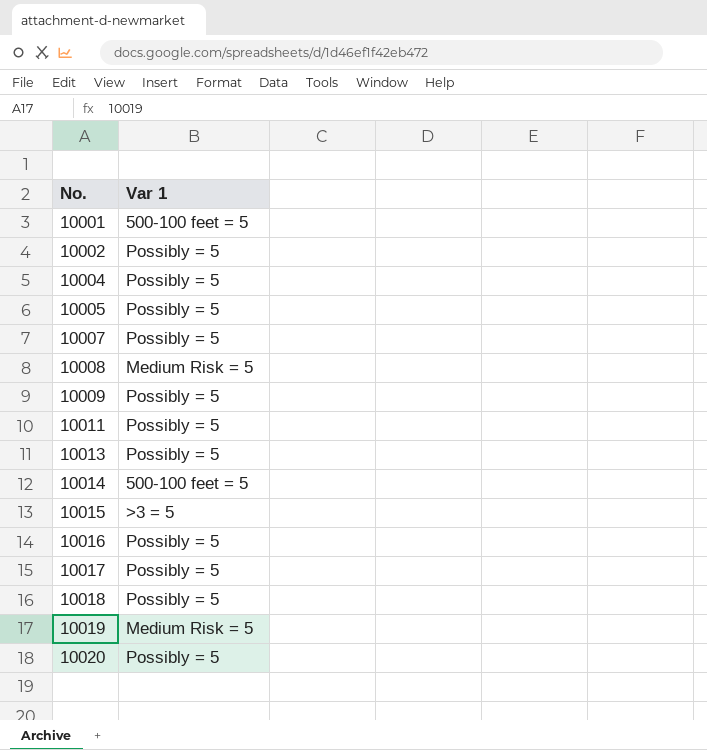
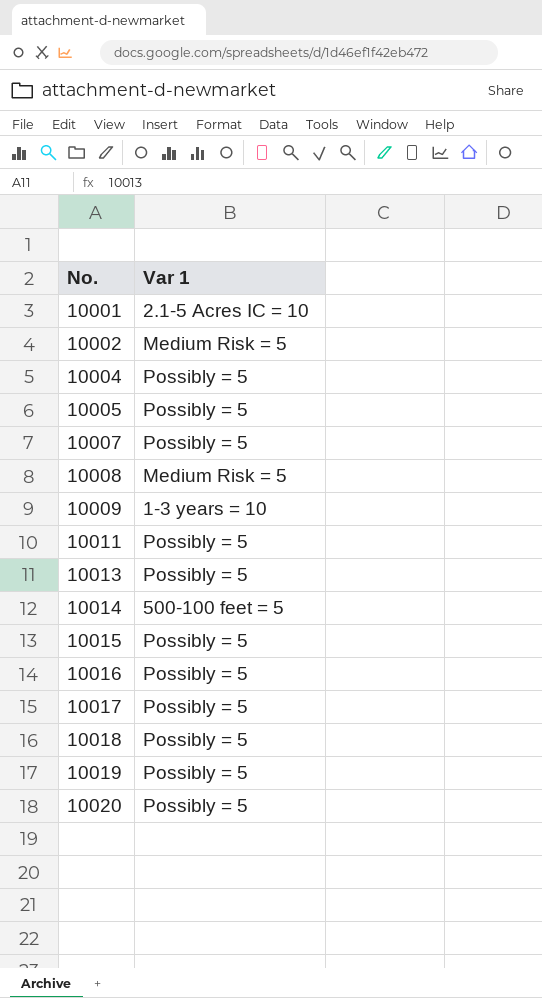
10001 | Var 1: 500-100 feet = 5 -> 2.1-5 Acres IC = 10
10002 | Var 1: Possibly = 5 -> Medium Risk = 5
10009 | Var 1: Possibly = 5 -> 1-3 years = 10
10015 | Var 1: >3 = 5 -> Possibly = 5
10019 | Var 1: Medium Risk = 5 -> Possibly = 5

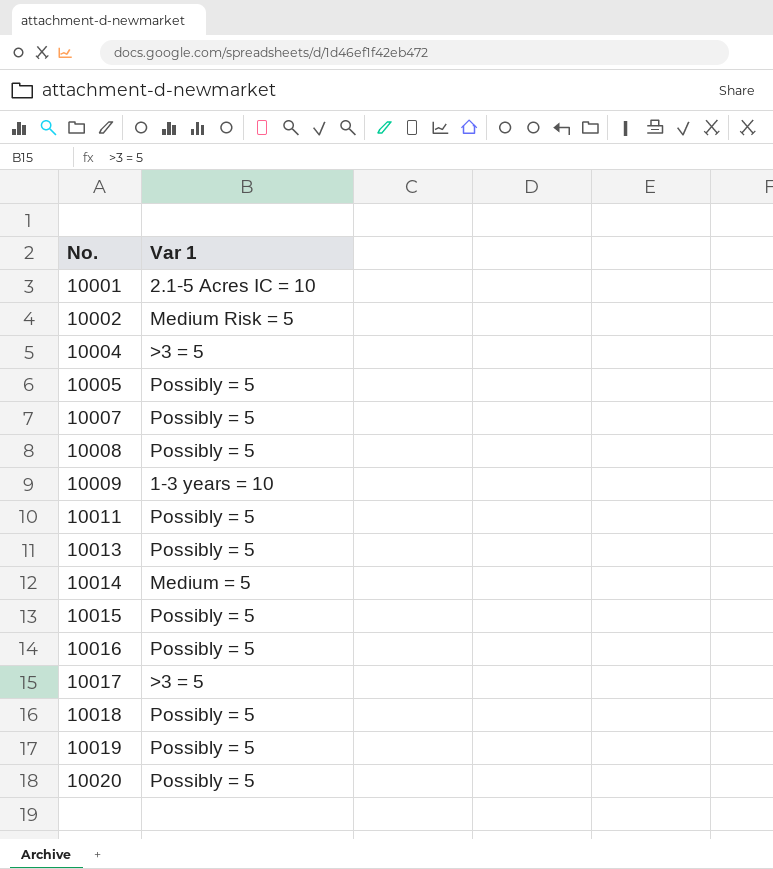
10004 | Var 1: Possibly = 5 -> >3 = 5
10008 | Var 1: Medium Risk = 5 -> Possibly = 5
10014 | Var 1: 500-100 feet = 5 -> Medium = 5
10017 | Var 1: Possibly = 5 -> >3 = 5

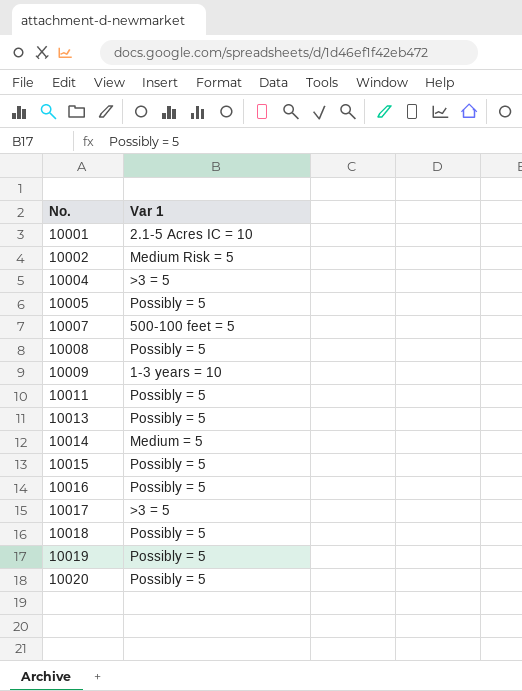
10007 | Var 1: Possibly = 5 -> 500-100 feet = 5

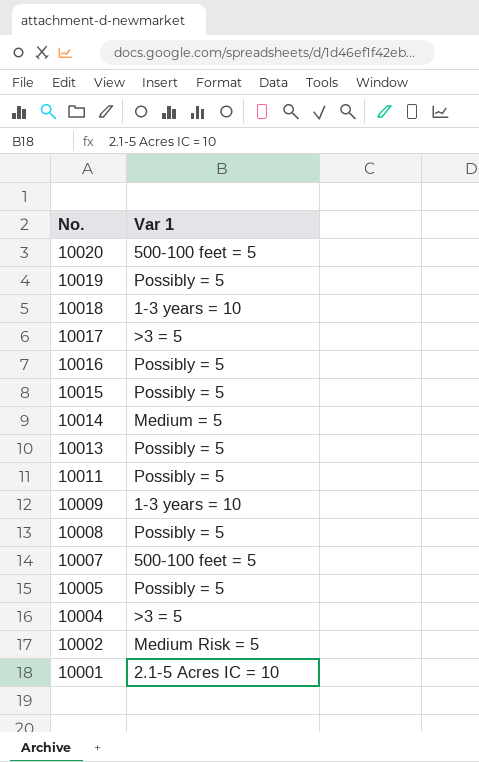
row order: No. ascending -> No. descending
10020 | Var 1: Possibly = 5 -> 500-100 feet = 5
10018 | Var 1: Possibly = 5 -> 1-3 years = 10

